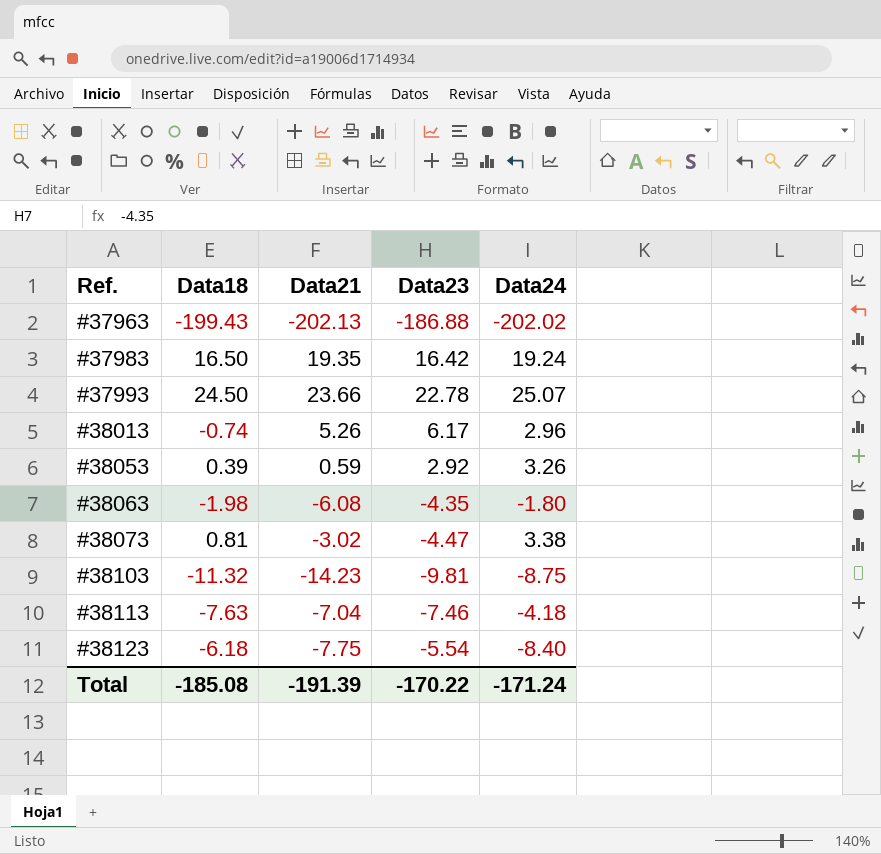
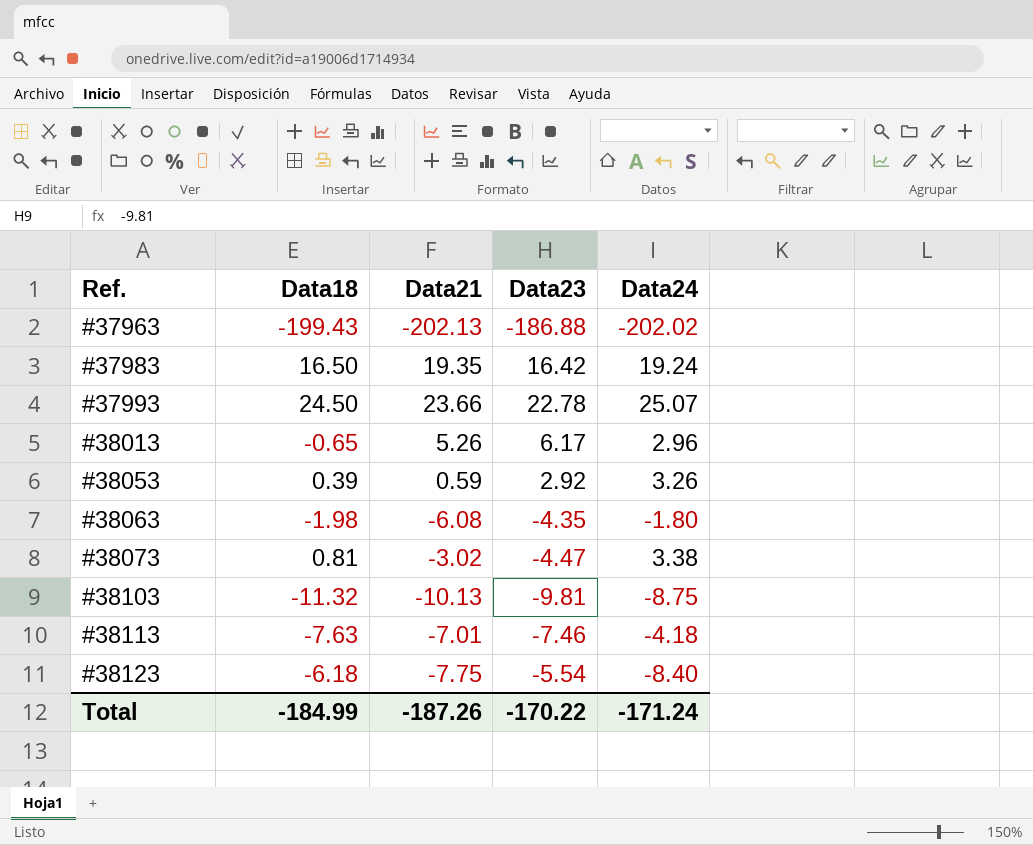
#38013 | Data18: -0.74 -> -0.65
#38103 | Data21: -14.23 -> -10.13
#38113 | Data21: -7.04 -> -7.01
Total | Data18: -185.08 -> -184.99
Total | Data21: -191.39 -> -187.26

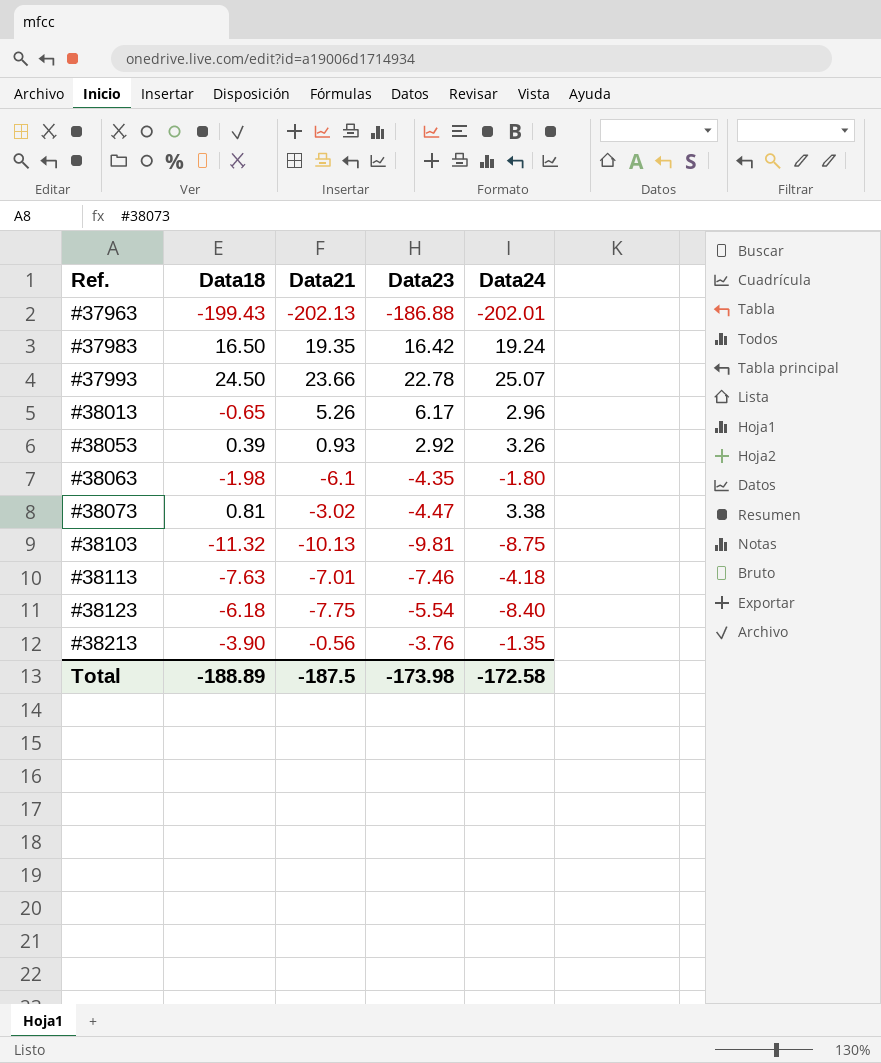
#37963 | Data24: -202.02 -> -202.01
#38053 | Data21: 0.59 -> 0.93
#38063 | Data21: -6.08 -> -6.1
row #38213: none -> -3.90 | -0.56 | -3.76 | -1.35
Total | Data18: -184.99 -> -188.89
Total | Data21: -187.26 -> -187.5
Total | Data23: -170.22 -> -173.98
Total | Data24: -171.24 -> -172.58

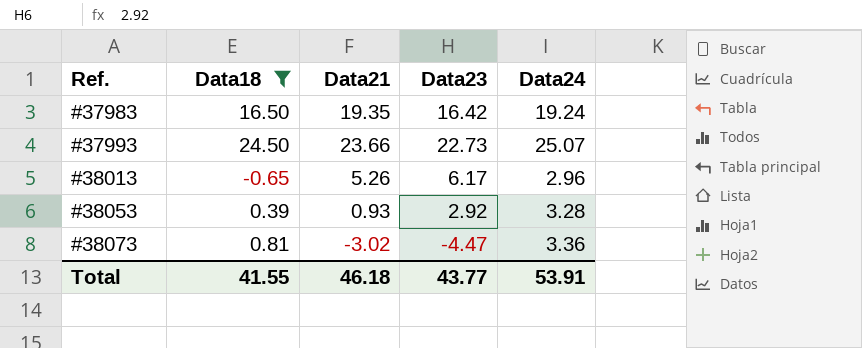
filter: none -> Data18 >= -0.65
#37993 | Data23: 22.78 -> 22.73
#38053 | Data24: 3.26 -> 3.28
#38073 | Data24: 3.38 -> 3.36
Total | Data18: -188.89 -> 41.55
Total | Data21: -187.5 -> 46.18
Total | Data23: -173.98 -> 43.77
Total | Data24: -172.58 -> 53.91

